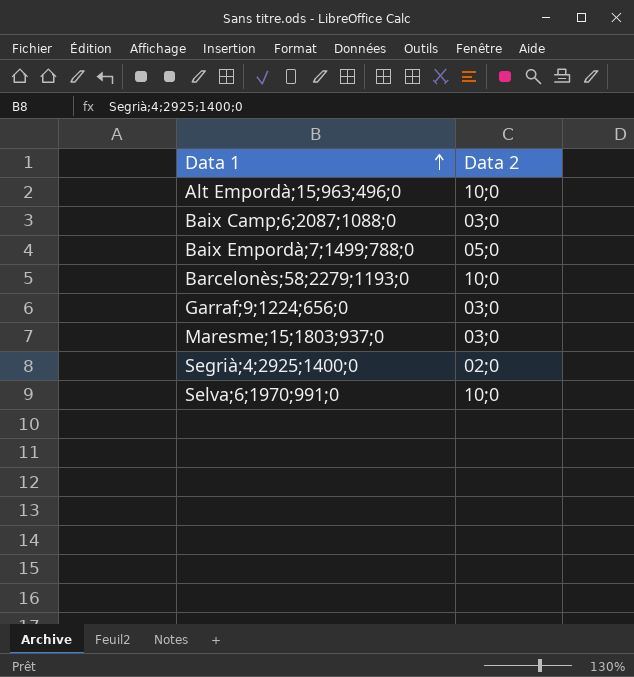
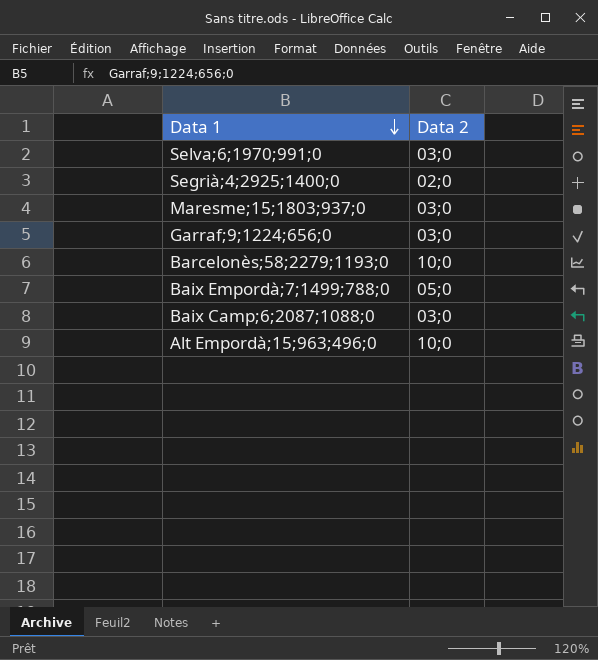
row order: Data 1 ascending -> Data 1 descending
Selva;6;1970;991;0 | Data 2: 10;0 -> 03;0

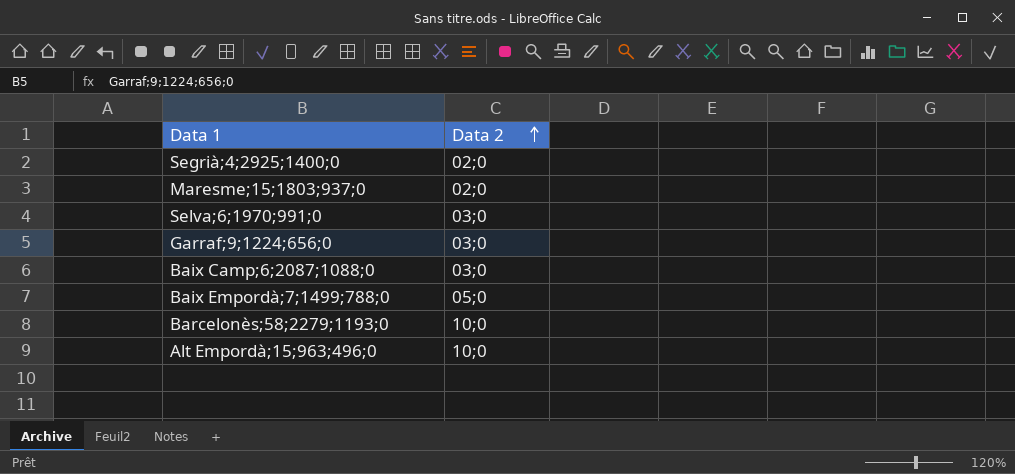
row order: Data 1 descending -> Data 2 ascending
Maresme;15;1803;937;0 | Data 2: 03;0 -> 02;0

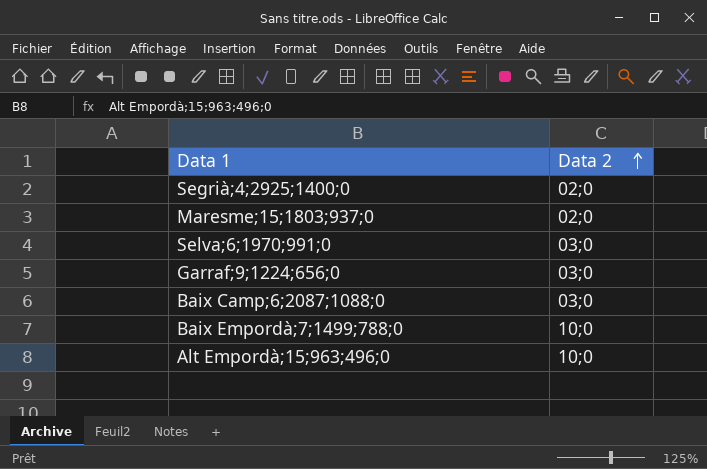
row Barcelonès;58;2279;1193;0: 10;0 -> none
Baix Empordà;7;1499;788;0 | Data 2: 05;0 -> 10;0

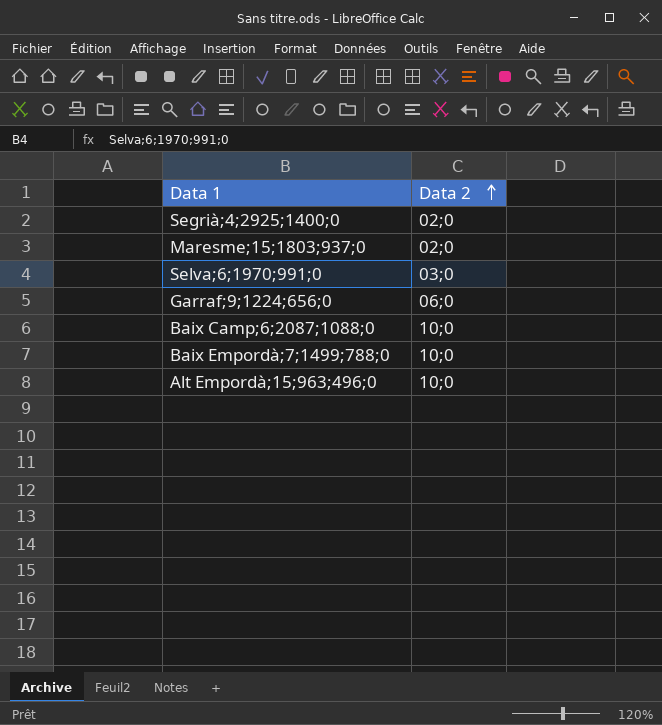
Garraf;9;1224;656;0 | Data 2: 03;0 -> 06;0
Baix Camp;6;2087;1088;0 | Data 2: 03;0 -> 10;0

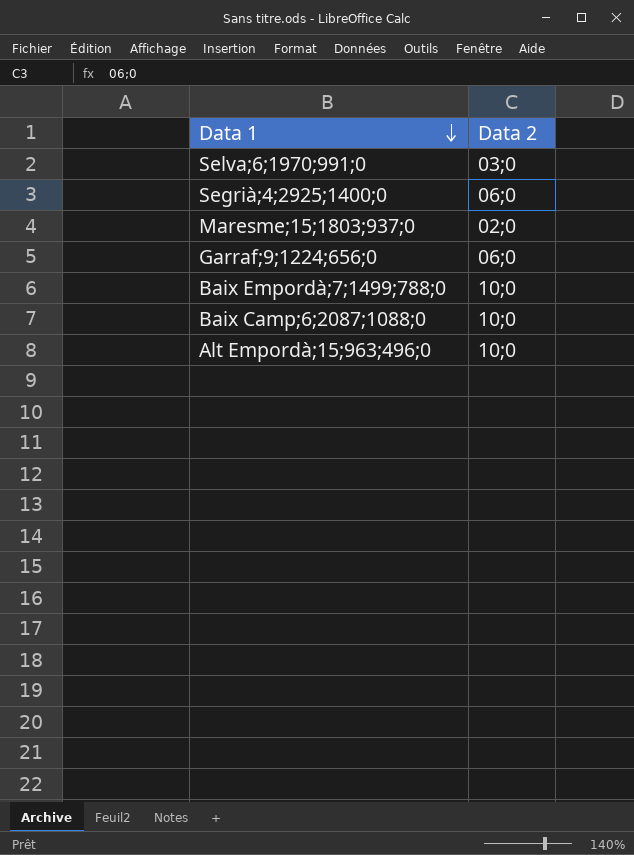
row order: Data 2 ascending -> Data 1 descending
Segrià;4;2925;1400;0 | Data 2: 02;0 -> 06;0

